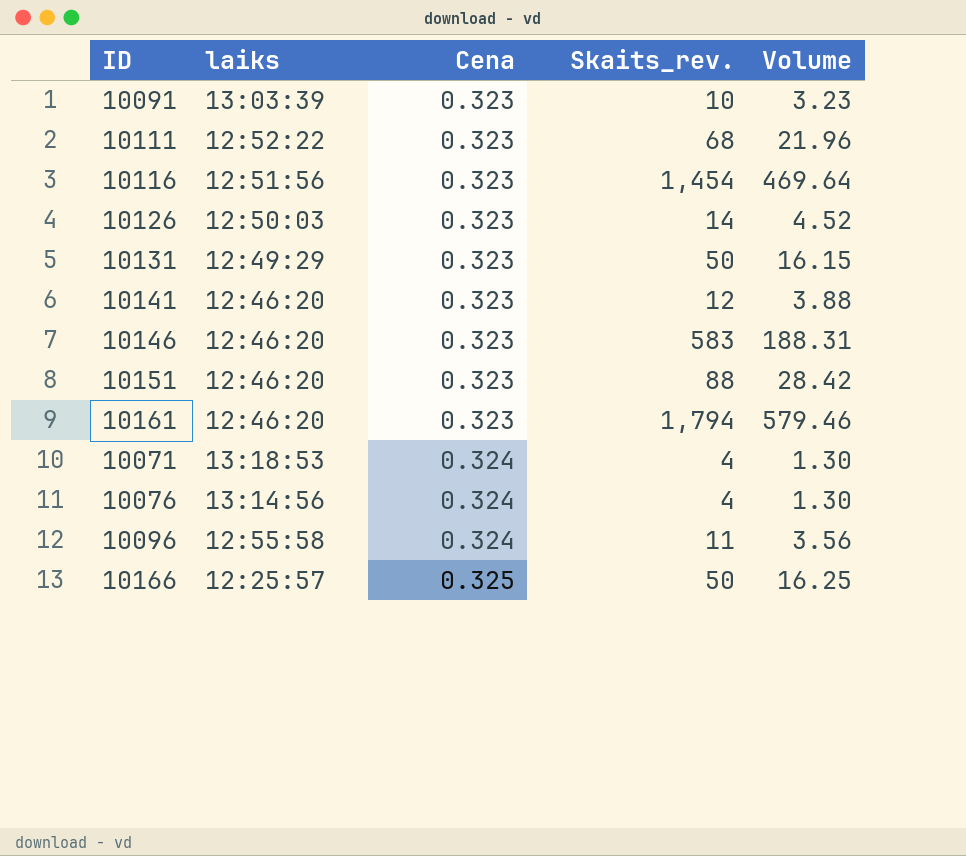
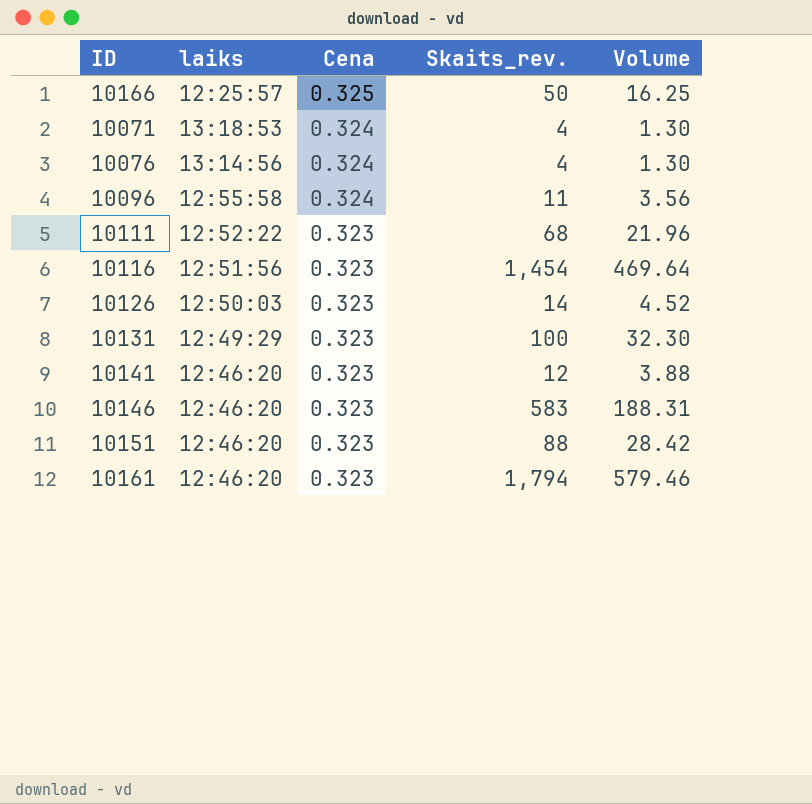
row order: Cena ascending -> Cena descending
row 10091: 13:03:39 | 0.323 | 10 | 3.23 -> none
10131 | Skaits_rev.: 50 -> 100
10131 | Volume: 16.15 -> 32.30

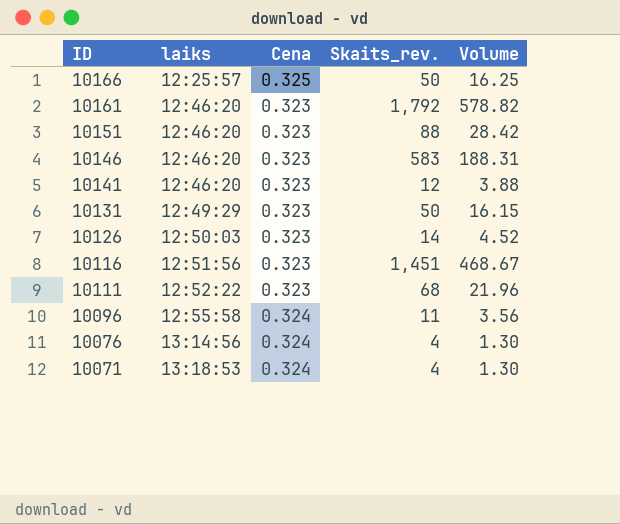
row order: Cena descending -> ID descending
10161 | Skaits_rev.: 1,794 -> 1,792
10161 | Volume: 579.46 -> 578.82
10131 | Skaits_rev.: 100 -> 50
10131 | Volume: 32.30 -> 16.15
10116 | Skaits_rev.: 1,454 -> 1,451
10116 | Volume: 469.64 -> 468.67

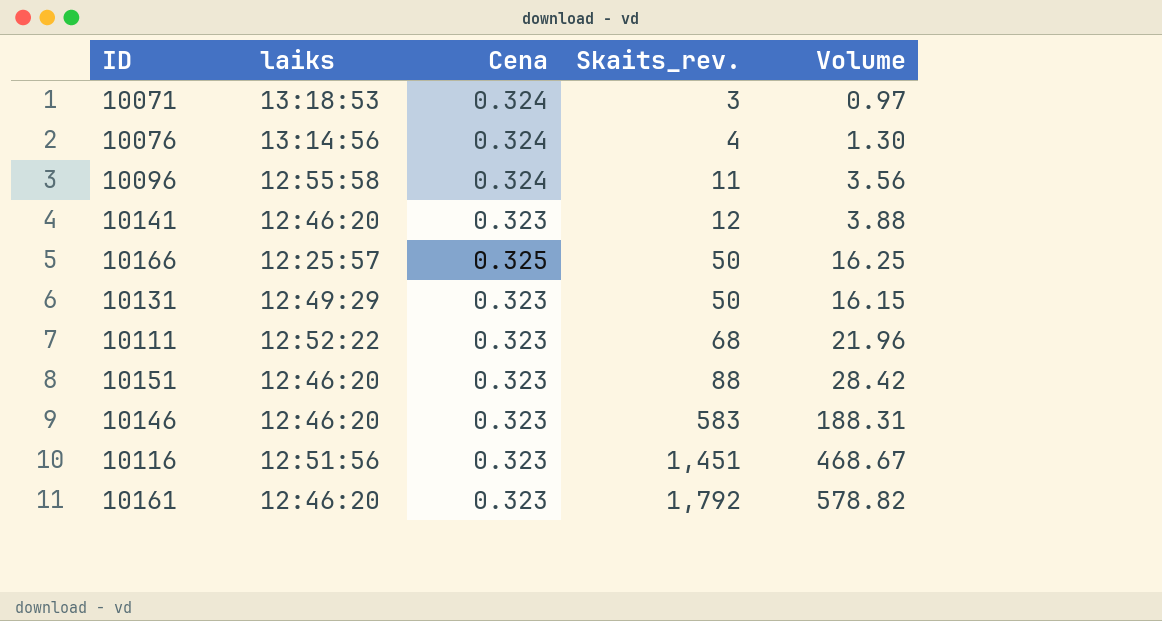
row order: ID descending -> Skaits_rev. ascending
row 10126: 12:50:03 | 0.323 | 14 | 4.52 -> none
10071 | Skaits_rev.: 4 -> 3
10071 | Volume: 1.30 -> 0.97

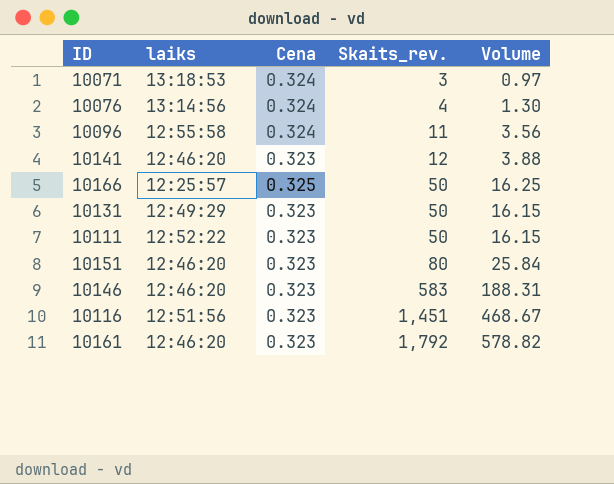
10111 | Skaits_rev.: 68 -> 50
10111 | Volume: 21.96 -> 16.15
10151 | Skaits_rev.: 88 -> 80
10151 | Volume: 28.42 -> 25.84

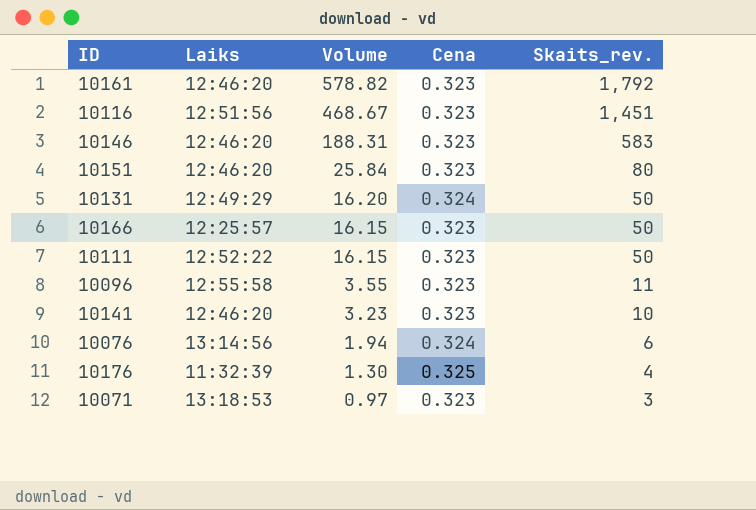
row order: Skaits_rev. ascending -> Volume descending
column name: laiks -> Laiks
column Volume | position: 5 -> 3
10131 | Volume: 16.15 -> 16.20
10131 | Cena: 0.323 -> 0.324
10166 | Volume: 16.25 -> 16.15
10166 | Cena: 0.325 -> 0.323
10096 | Volume: 3.56 -> 3.55
10096 | Cena: 0.324 -> 0.323
10141 | Volume: 3.88 -> 3.23
10141 | Skaits_rev.: 12 -> 10
10076 | Volume: 1.30 -> 1.94
10076 | Skaits_rev.: 4 -> 6
row 10176: none -> 11:32:39 | 1.30 | 0.325 | 4
10071 | Cena: 0.324 -> 0.323

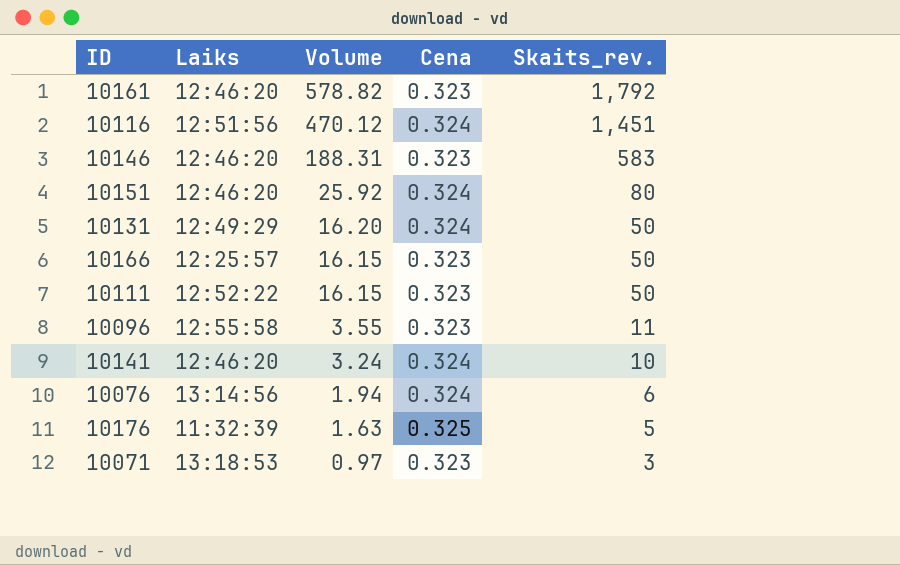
10116 | Volume: 468.67 -> 470.12
10116 | Cena: 0.323 -> 0.324
10151 | Volume: 25.84 -> 25.92
10151 | Cena: 0.323 -> 0.324
10141 | Volume: 3.23 -> 3.24
10141 | Cena: 0.323 -> 0.324
10176 | Volume: 1.30 -> 1.63
10176 | Skaits_rev.: 4 -> 5

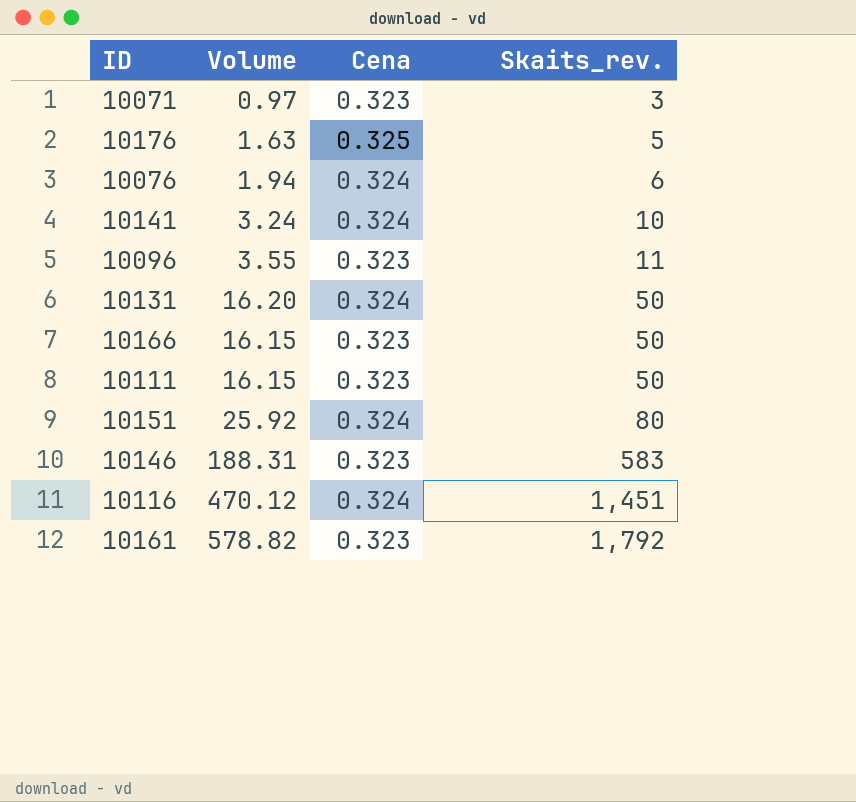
row order: Volume descending -> Skaits_rev. ascending
column Laiks | position: 2 -> none

